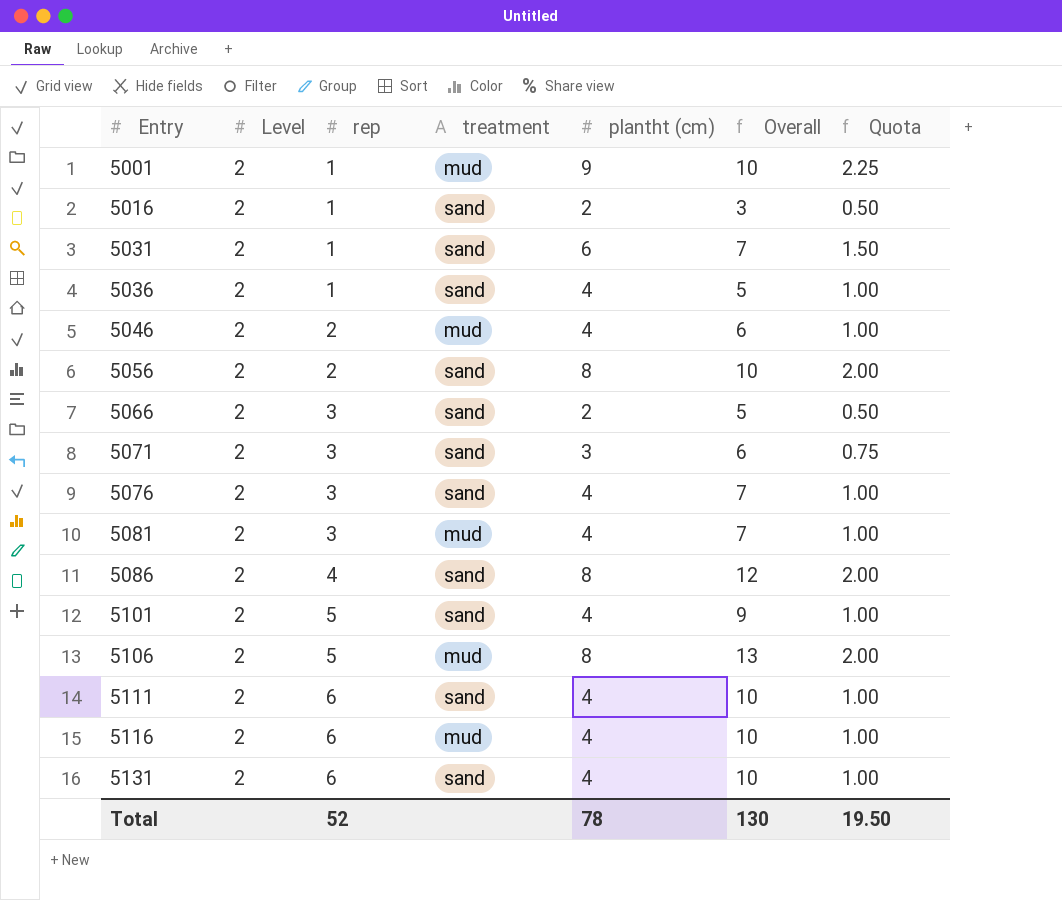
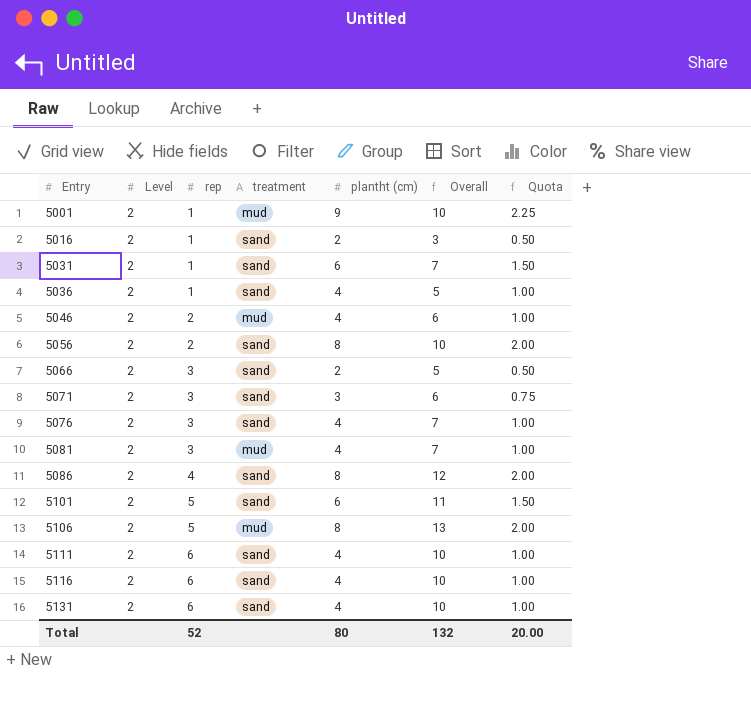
5101 | plantht (cm): 4 -> 6
5101 | Overall: 9 -> 11
5101 | Quota: 1.00 -> 1.50
5116 | treatment: mud -> sand
Total | plantht (cm): 78 -> 80
Total | Overall: 130 -> 132
Total | Quota: 19.50 -> 20.00

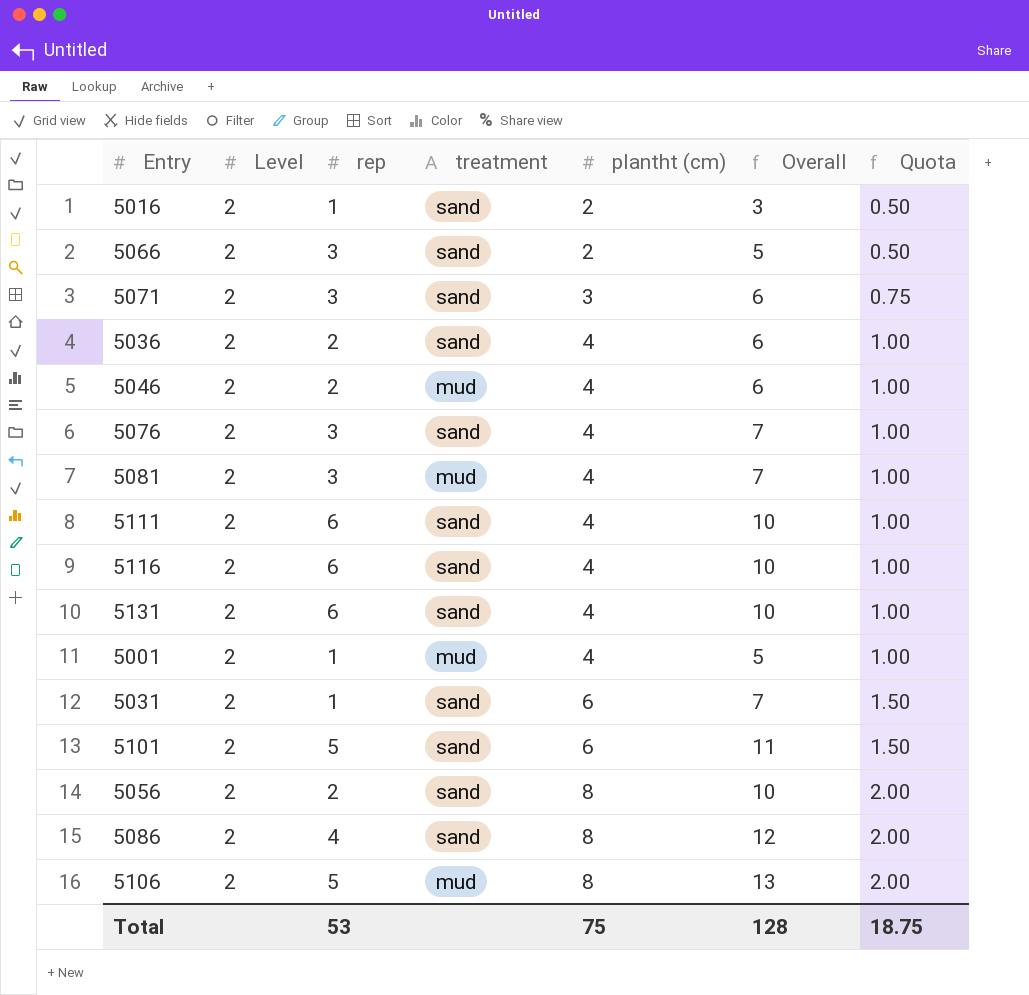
row order: Entry ascending -> plantht (cm) ascending
5036 | rep: 1 -> 2
5036 | Overall: 5 -> 6
5001 | plantht (cm): 9 -> 4
5001 | Overall: 10 -> 5
5001 | Quota: 2.25 -> 1.00
Total | rep: 52 -> 53
Total | plantht (cm): 80 -> 75
Total | Overall: 132 -> 128
Total | Quota: 20.00 -> 18.75

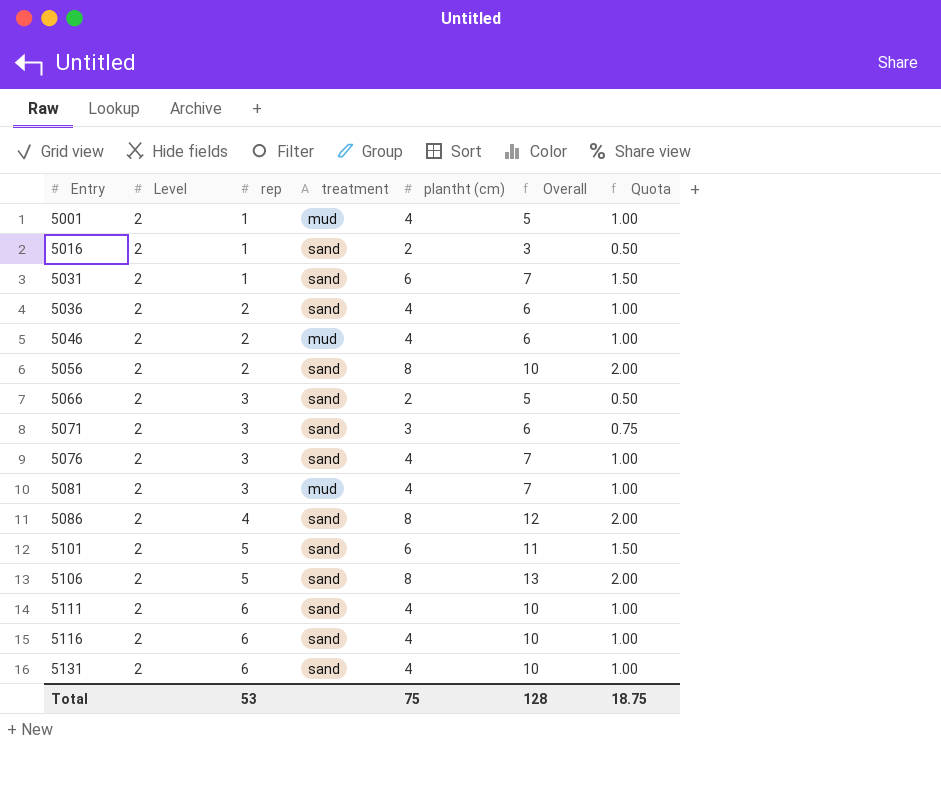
row order: plantht (cm) ascending -> Entry ascending
5106 | treatment: mud -> sand

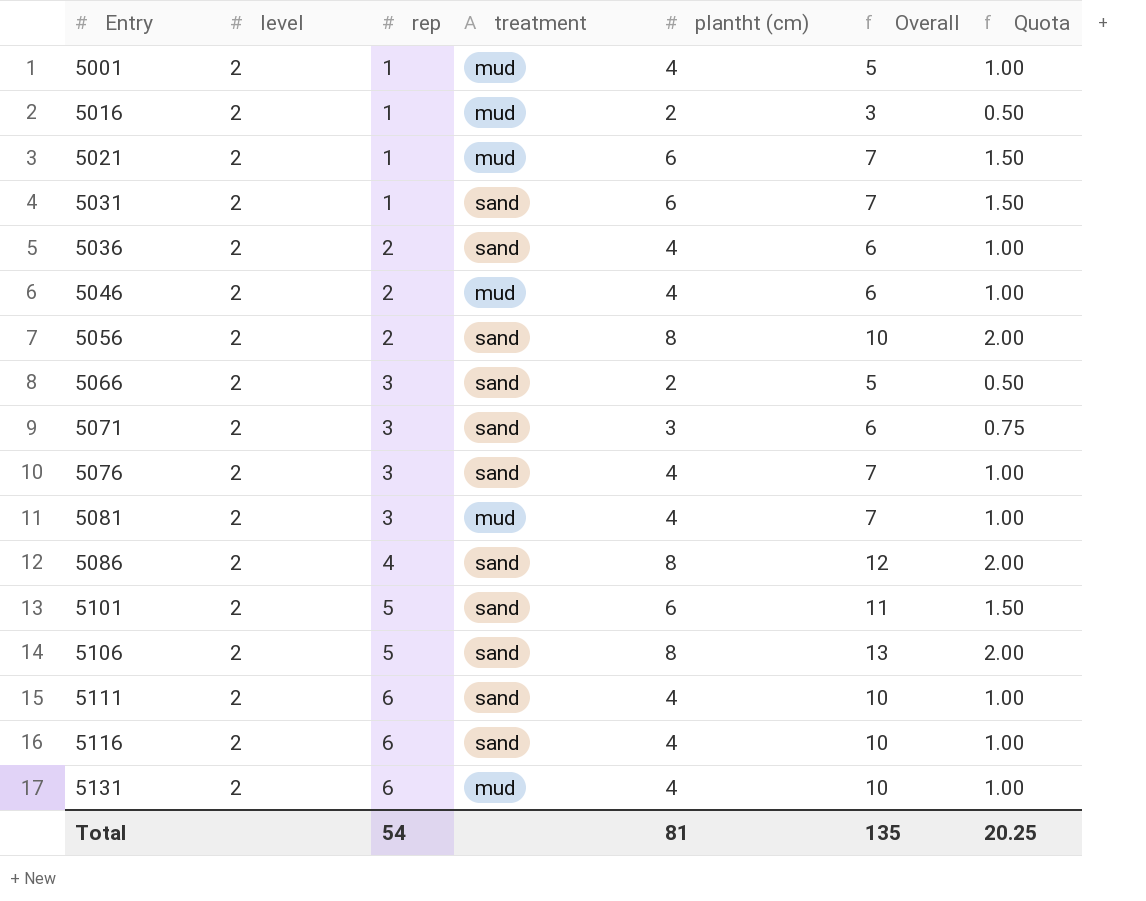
column name: Level -> level
5016 | treatment: sand -> mud
row 5021: none -> 2 | 1 | mud | 6 | 7 | 1.50
5131 | treatment: sand -> mud
Total | rep: 53 -> 54
Total | plantht (cm): 75 -> 81
Total | Overall: 128 -> 135
Total | Quota: 18.75 -> 20.25

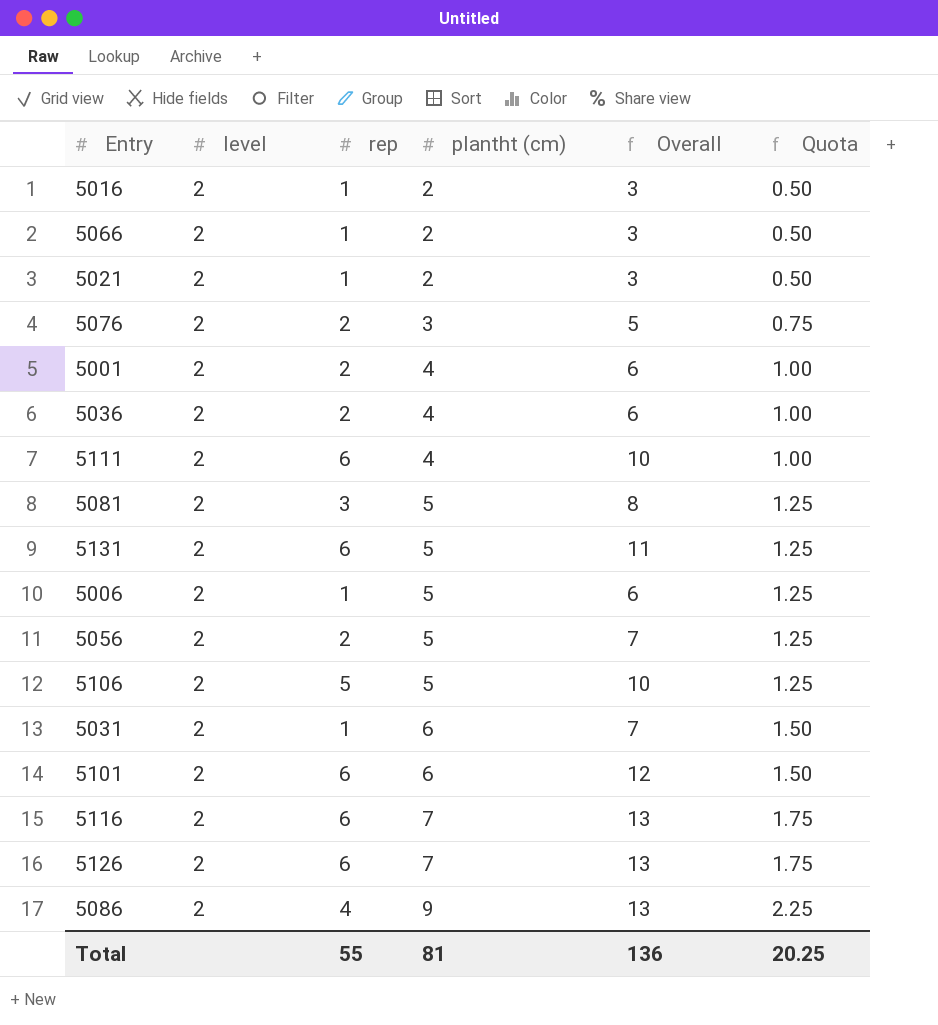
row order: Entry ascending -> plantht (cm) ascending
column treatment | position: 4 -> none
row 5046: 2 | 2 | mud | 4 | 6 | 1.00 -> none
row 5071: 2 | 3 | sand | 3 | 6 | 0.75 -> none
5066 | rep: 3 -> 1
5066 | Overall: 5 -> 3
5021 | plantht (cm): 6 -> 2
5021 | Overall: 7 -> 3
5021 | Quota: 1.50 -> 0.50
5076 | rep: 3 -> 2
5076 | plantht (cm): 4 -> 3
5076 | Overall: 7 -> 5
5076 | Quota: 1.00 -> 0.75
5001 | rep: 1 -> 2
5001 | Overall: 5 -> 6
5081 | plantht (cm): 4 -> 5
5081 | Overall: 7 -> 8
5081 | Quota: 1.00 -> 1.25
5131 | plantht (cm): 4 -> 5
5131 | Overall: 10 -> 11
5131 | Quota: 1.00 -> 1.25
row 5006: none -> 2 | 1 | 5 | 6 | 1.25
5056 | plantht (cm): 8 -> 5
5056 | Overall: 10 -> 7
5056 | Quota: 2.00 -> 1.25
5106 | plantht (cm): 8 -> 5
5106 | Overall: 13 -> 10
5106 | Quota: 2.00 -> 1.25
5101 | rep: 5 -> 6
5101 | Overall: 11 -> 12
5116 | plantht (cm): 4 -> 7
5116 | Overall: 10 -> 13
5116 | Quota: 1.00 -> 1.75
row 5126: none -> 2 | 6 | 7 | 13 | 1.75
5086 | plantht (cm): 8 -> 9
5086 | Overall: 12 -> 13
5086 | Quota: 2.00 -> 2.25
Total | rep: 54 -> 55
Total | Overall: 135 -> 136

